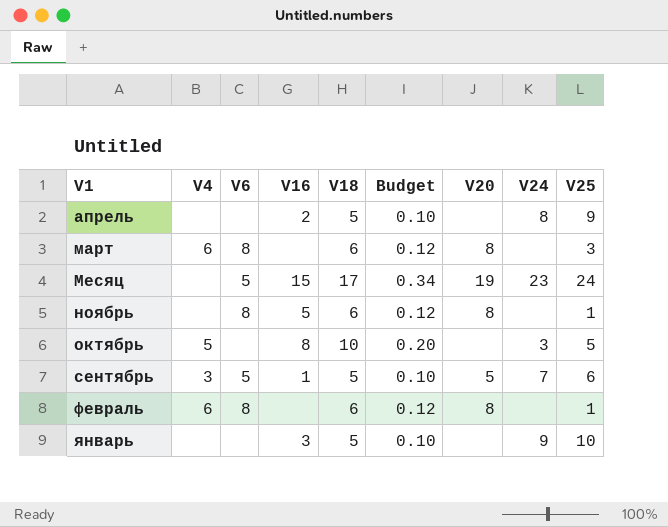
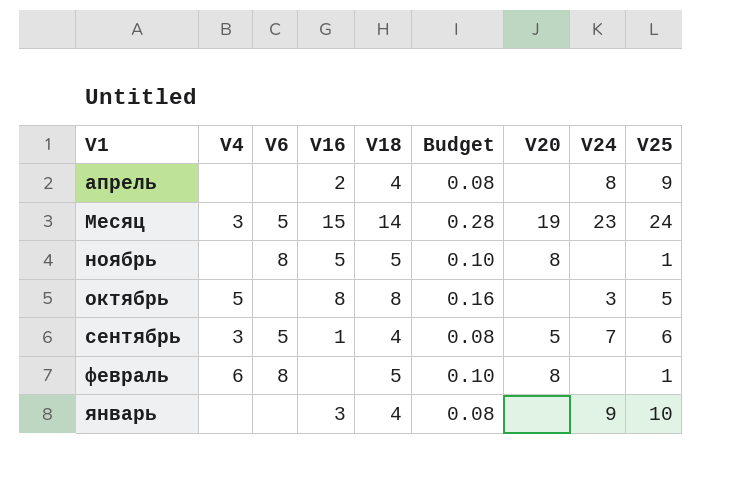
row март: 6 | 8 | none | 6 | 0.12 | 8 | none | 3 -> none
апрель | V18: 5 -> 4
апрель | Budget: 0.10 -> 0.08
Месяц | V4: none -> 3
Месяц | V18: 17 -> 14
Месяц | Budget: 0.34 -> 0.28
ноябрь | V18: 6 -> 5
ноябрь | Budget: 0.12 -> 0.10
октябрь | V18: 10 -> 8
октябрь | Budget: 0.20 -> 0.16
сентябрь | V18: 5 -> 4
сентябрь | Budget: 0.10 -> 0.08
февраль | V18: 6 -> 5
февраль | Budget: 0.12 -> 0.10
январь | V18: 5 -> 4
январь | Budget: 0.10 -> 0.08

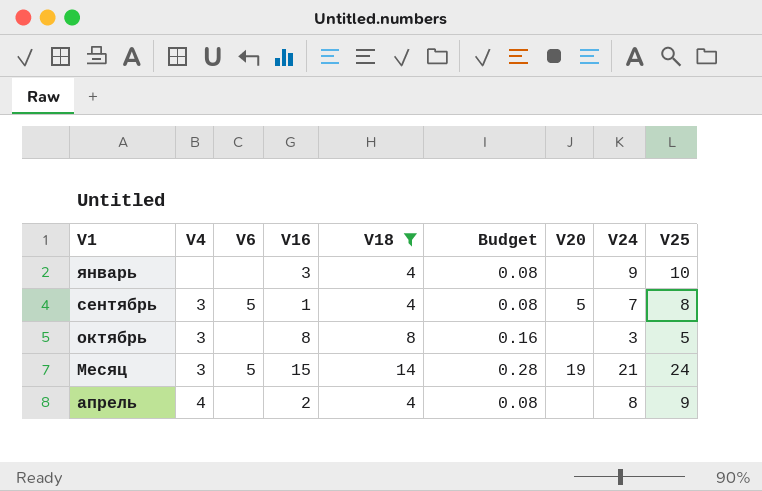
filter: none -> V18 != 5
row order: V1 ascending -> V1 descending
сентябрь | V25: 6 -> 8
октябрь | V4: 5 -> 3
Месяц | V24: 23 -> 21
апрель | V4: none -> 4

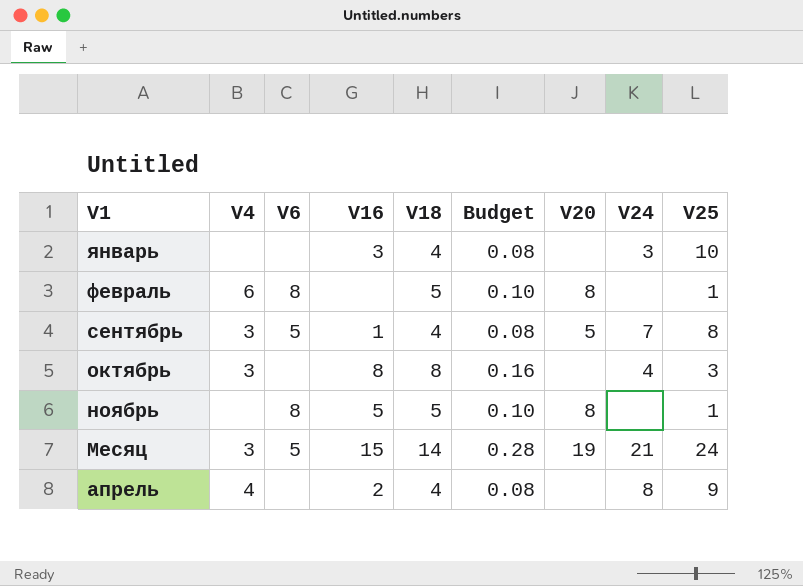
filter: V18 != 5 -> none
январь | V24: 9 -> 3
октябрь | V24: 3 -> 4
октябрь | V25: 5 -> 3

